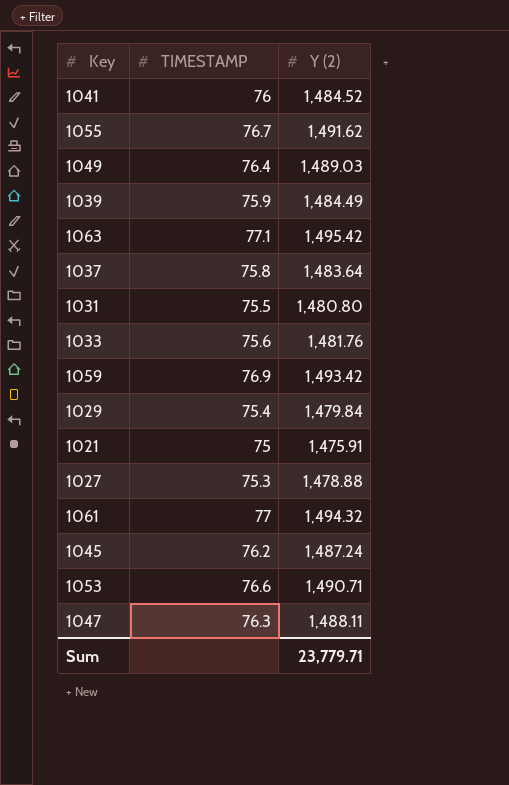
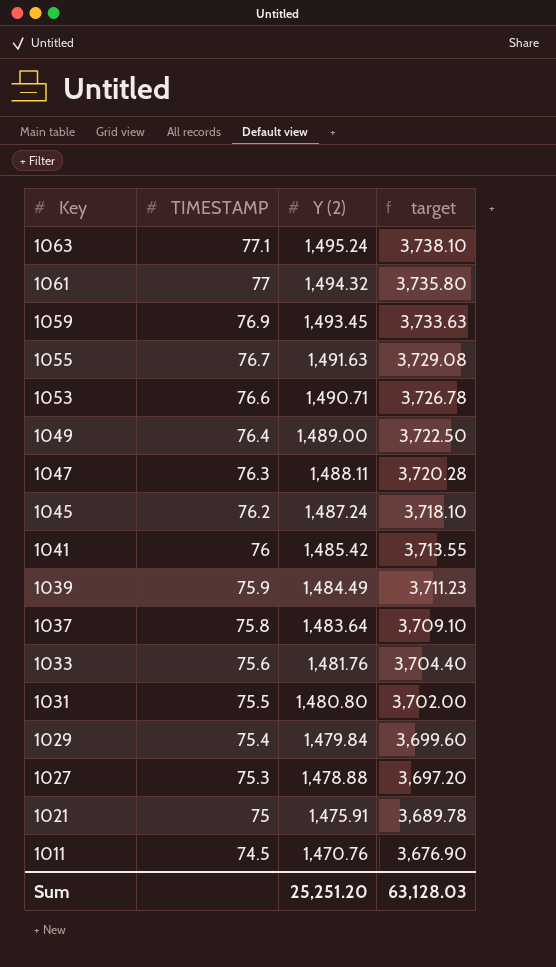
row order: none -> Key descending
column target | formula: none -> [Y (2)] * 2.5
1063 | Y (2): 1,495.42 -> 1,495.24
1059 | Y (2): 1,493.42 -> 1,493.45
1055 | Y (2): 1,491.62 -> 1,491.63
1049 | Y (2): 1,489.03 -> 1,489.00
1041 | Y (2): 1,484.52 -> 1,485.42
row 1011: none -> 74.5 | 1,470.76 | 3,676.90
Sum | Y (2): 23,779.71 -> 25,251.20

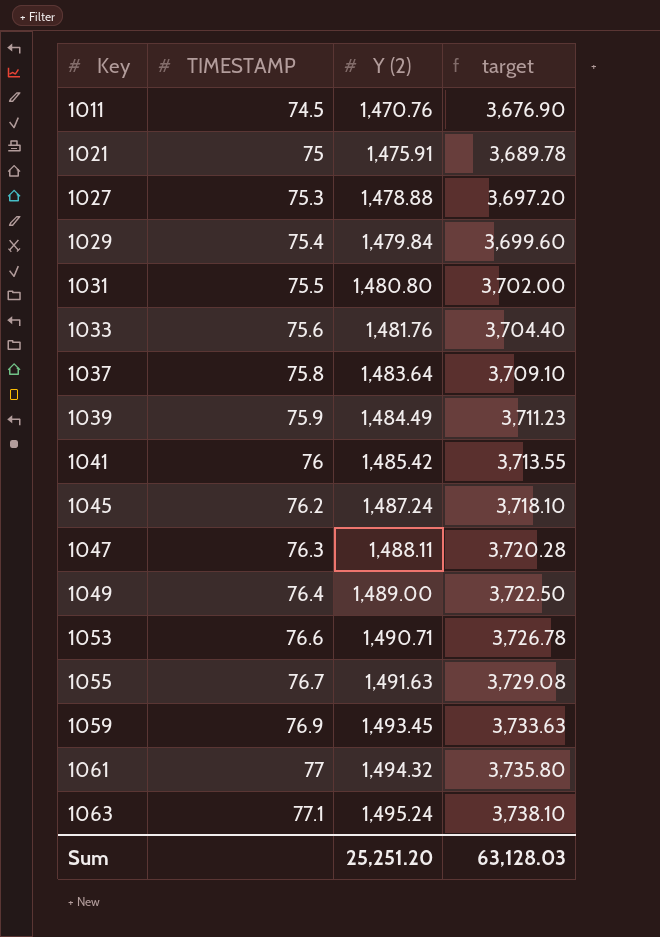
row order: Key descending -> Key ascending

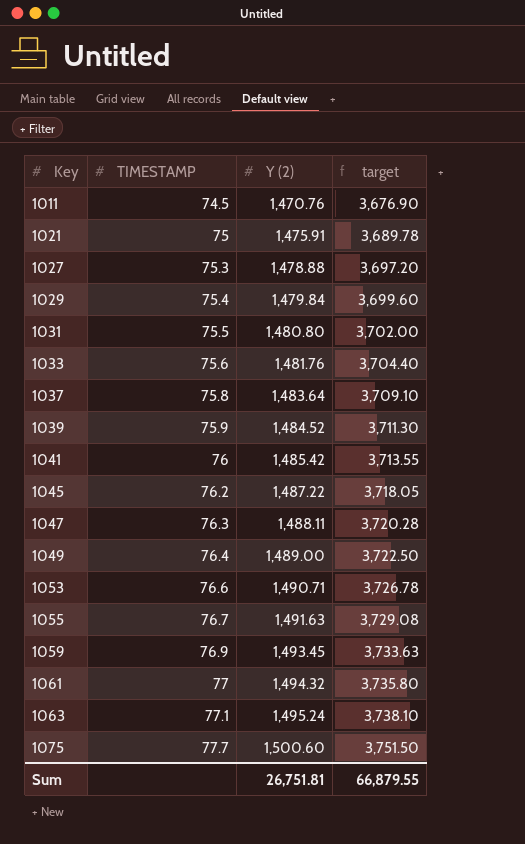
1039 | Y (2): 1,484.49 -> 1,484.52
1039 | target: 3,711.23 -> 3,711.30
1045 | Y (2): 1,487.24 -> 1,487.22
1045 | target: 3,718.10 -> 3,718.05
row 1075: none -> 77.7 | 1,500.60 | 3,751.50
Sum | Y (2): 25,251.20 -> 26,751.81
Sum | target: 63,128.03 -> 66,879.55

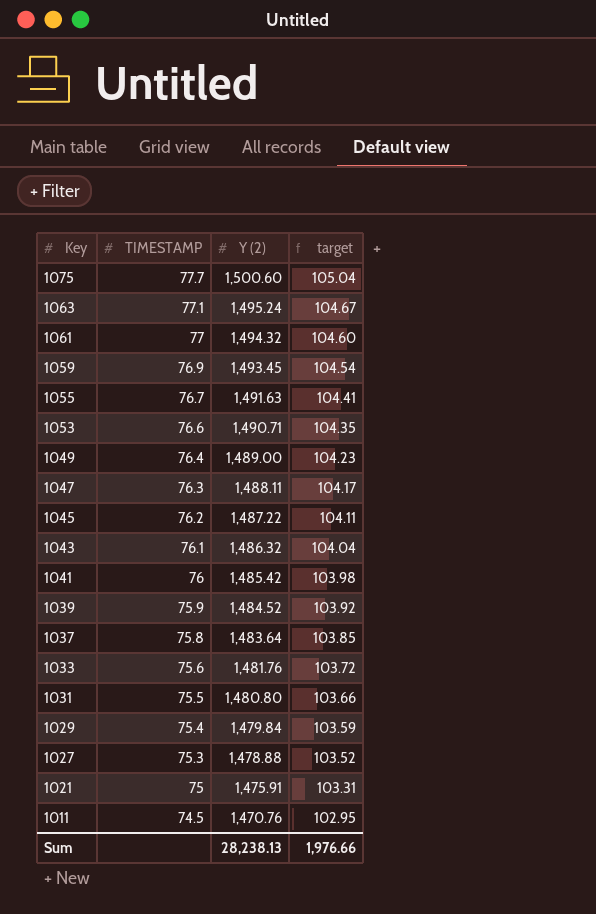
row order: Key ascending -> Key descending
column target | formula: [Y (2)] * 2.5 -> [Y (2)] * 0.07
row 1043: none -> 76.1 | 1,486.32 | 104.04
Sum | Y (2): 26,751.81 -> 28,238.13
Sum | target: 66,879.55 -> 1,976.66

